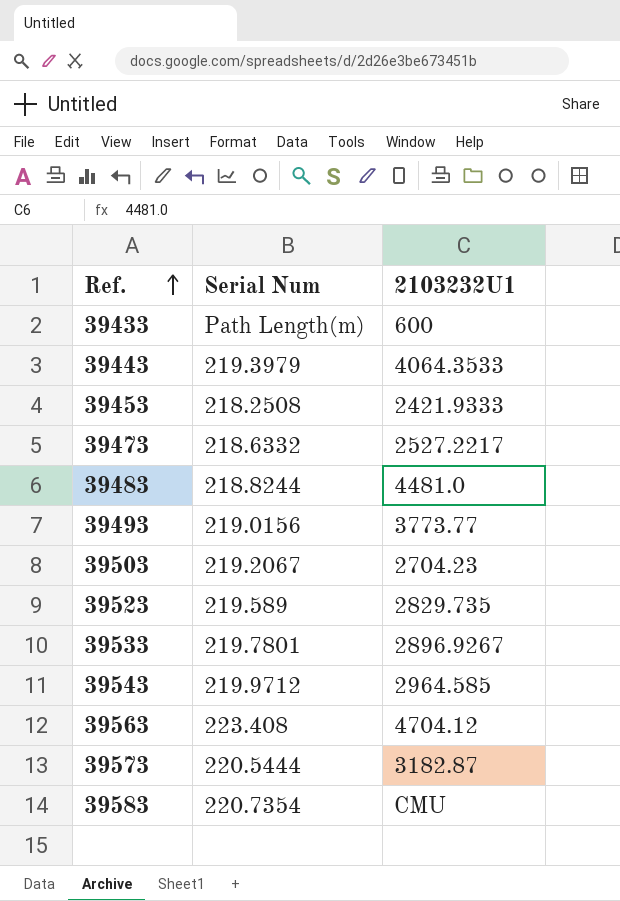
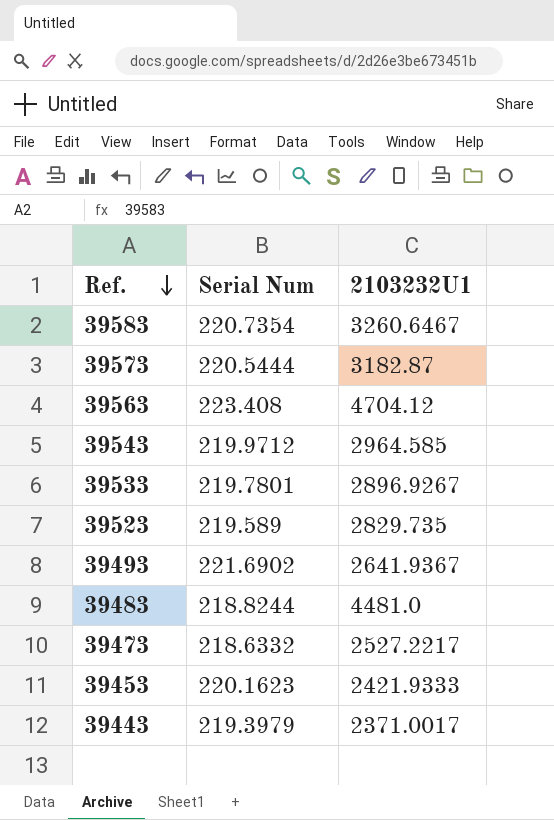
row order: Ref. ascending -> Ref. descending
row 39433: Path Length(m) | 600 -> none
row 39503: 219.2067 | 2704.23 -> none
39583 | 2103232U1: CMU -> 3260.6467
39493 | Serial Num: 219.0156 -> 221.6902
39493 | 2103232U1: 3773.77 -> 2641.9367
39453 | Serial Num: 218.2508 -> 220.1623
39443 | 2103232U1: 4064.3533 -> 2371.0017

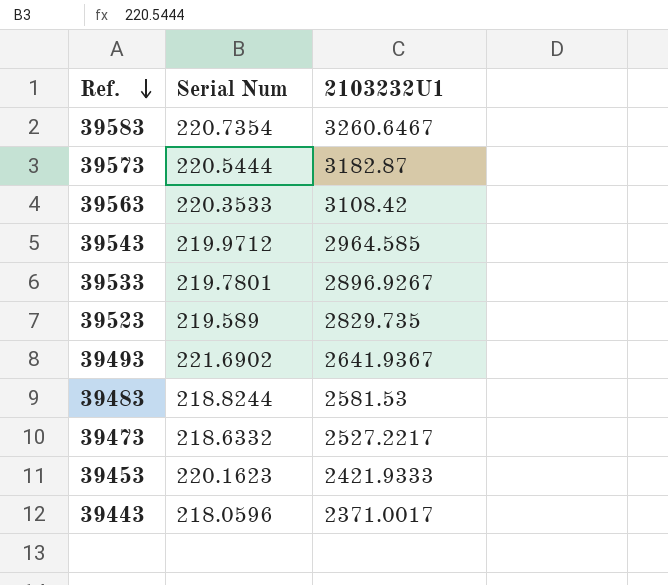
39563 | Serial Num: 223.408 -> 220.3533
39563 | 2103232U1: 4704.12 -> 3108.42
39483 | 2103232U1: 4481.0 -> 2581.53
39443 | Serial Num: 219.3979 -> 218.0596

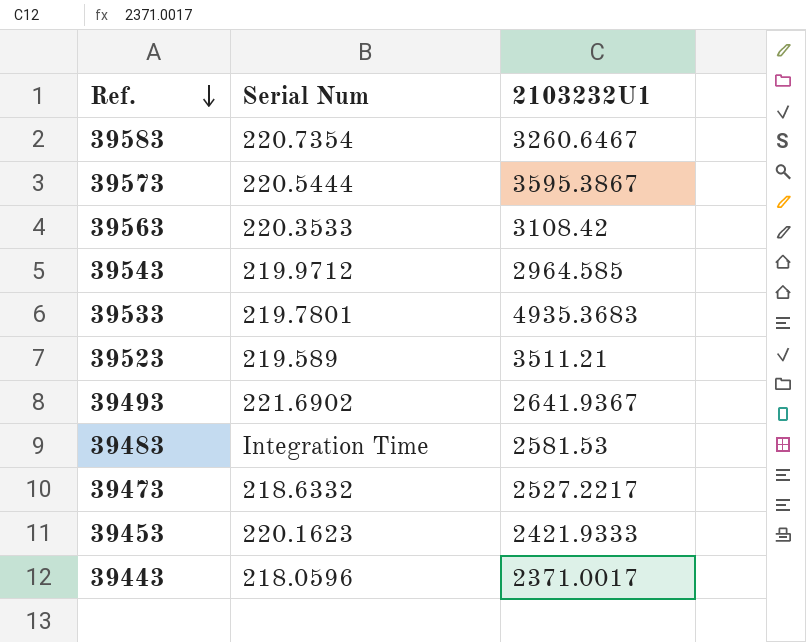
39573 | 2103232U1: 3182.87 -> 3595.3867
39533 | 2103232U1: 2896.9267 -> 4935.3683
39523 | 2103232U1: 2829.735 -> 3511.21
39483 | Serial Num: 218.8244 -> Integration Time

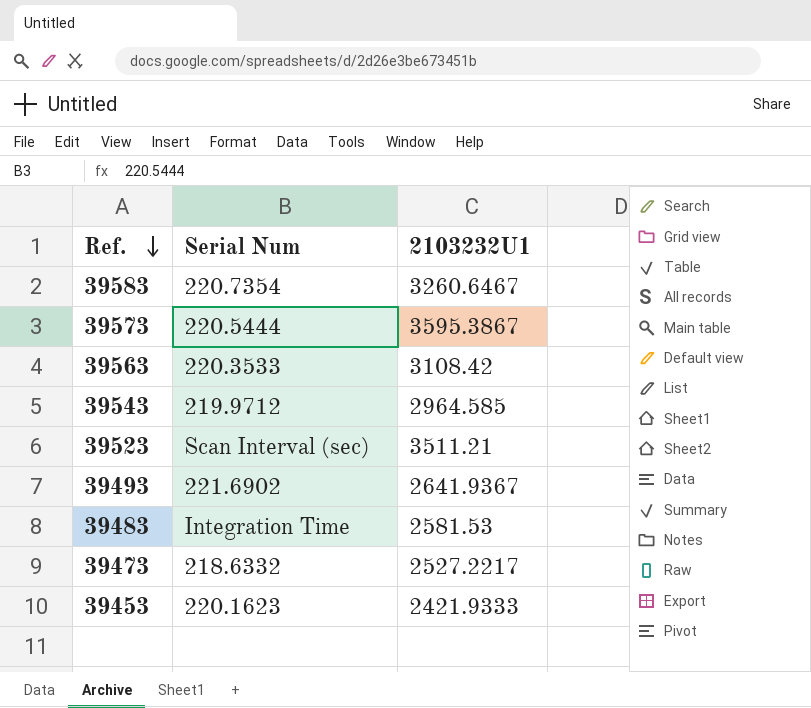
row 39533: 219.7801 | 4935.3683 -> none
row 39443: 218.0596 | 2371.0017 -> none
39523 | Serial Num: 219.589 -> Scan Interval (sec)

